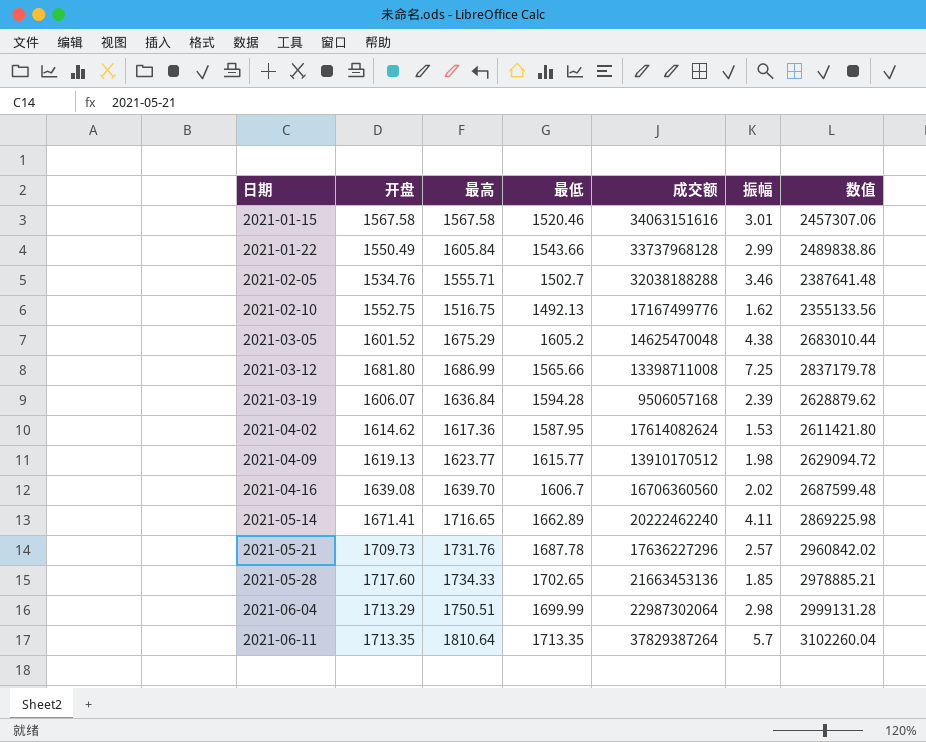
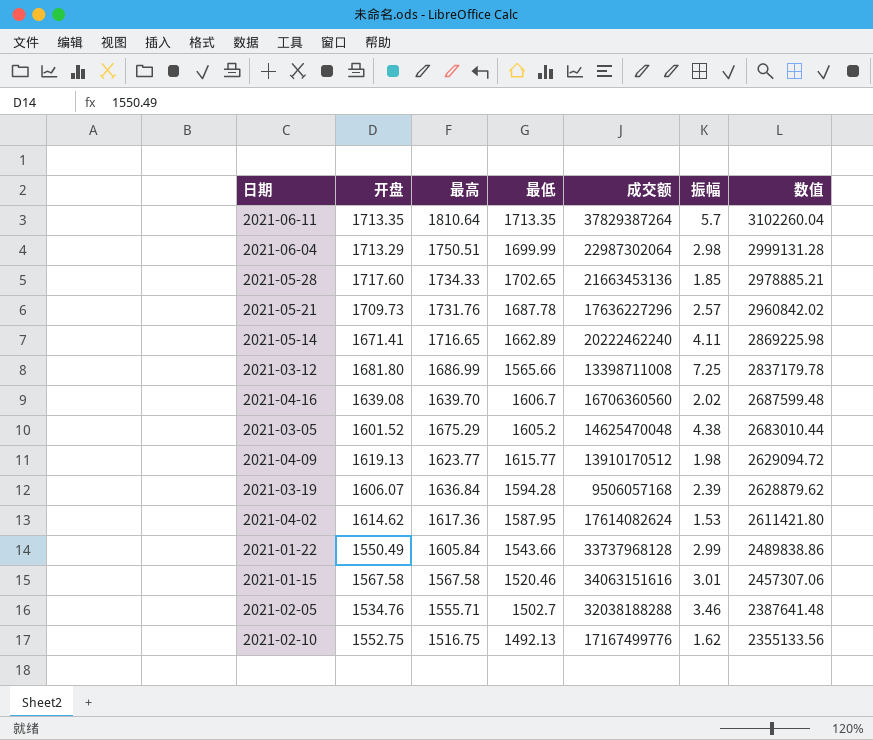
row order: 日期 ascending -> 数值 descending

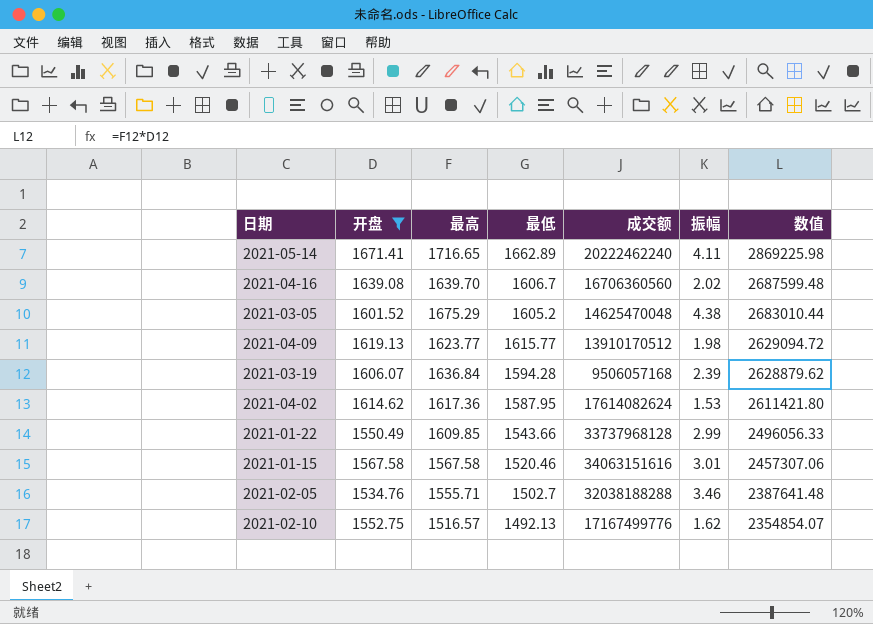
filter: none -> 开盘 <= 1671.41
2021-01-22 | 最高: 1605.84 -> 1609.85
2021-01-22 | 数值: 2489838.86 -> 2496056.33
2021-02-10 | 最高: 1516.75 -> 1516.57
2021-02-10 | 数值: 2355133.56 -> 2354854.07

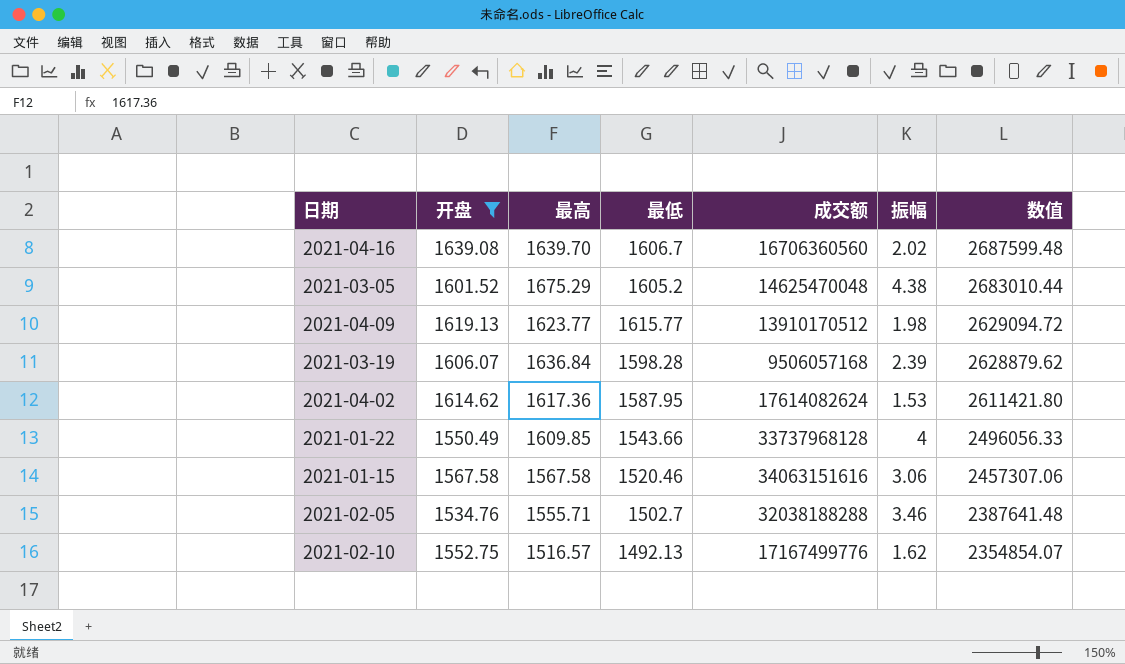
row 2021-05-14: 1671.41 | 1716.65 | 1662.89 | 20222462240 | 4.11 | 2869225.98 -> none
2021-03-19 | 最低: 1594.28 -> 1598.28
2021-01-22 | 振幅: 2.99 -> 4
2021-01-15 | 振幅: 3.01 -> 3.06

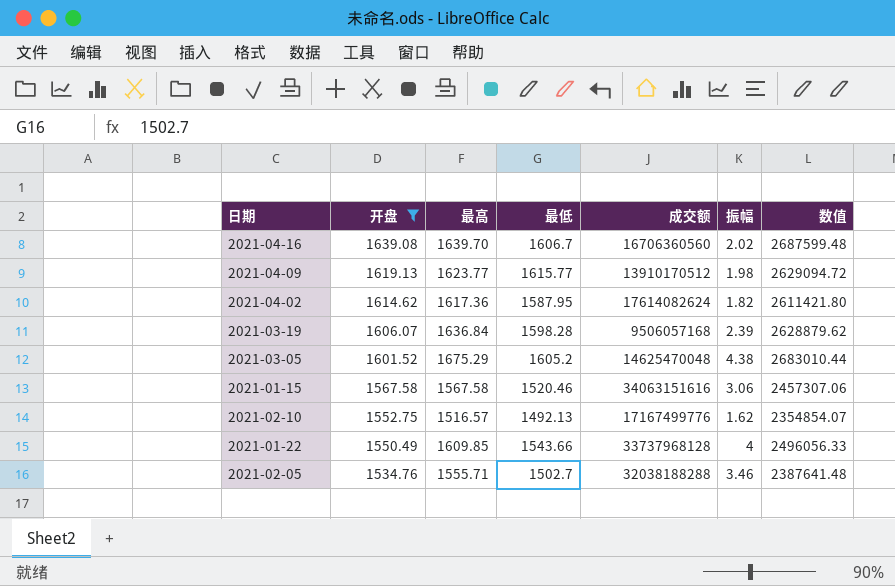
row order: 数值 descending -> 开盘 descending
2021-04-02 | 振幅: 1.53 -> 1.82

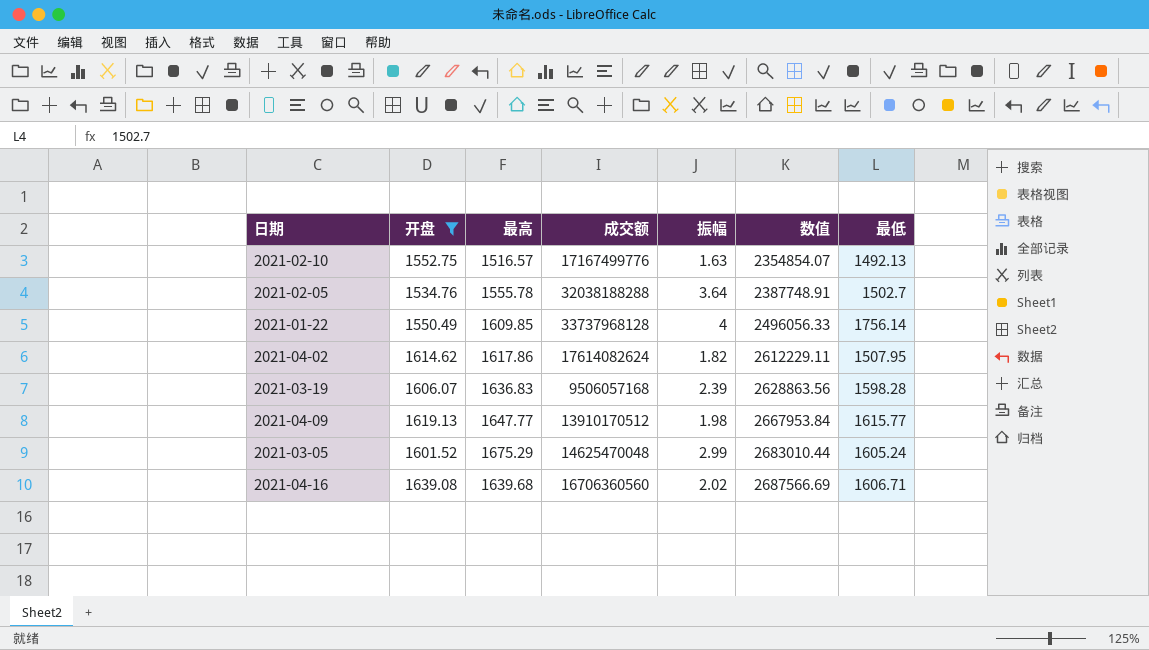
row order: 开盘 descending -> 数值 ascending
column 最低 | position: 4 -> 7
row 2021-01-15: 1567.58 | 1567.58 | 1520.46 | 34063151616 | 3.06 | 2457307.06 -> none
2021-02-10 | 振幅: 1.62 -> 1.63
2021-02-05 | 最高: 1555.71 -> 1555.78
2021-02-05 | 振幅: 3.46 -> 3.64
2021-02-05 | 数值: 2387641.48 -> 2387748.91
2021-01-22 | 最低: 1543.66 -> 1756.14
2021-04-02 | 最高: 1617.36 -> 1617.86
2021-04-02 | 数值: 2611421.80 -> 2612229.11
2021-04-02 | 最低: 1587.95 -> 1507.95
2021-03-19 | 最高: 1636.84 -> 1636.83
2021-03-19 | 数值: 2628879.62 -> 2628863.56
2021-04-09 | 最高: 1623.77 -> 1647.77
2021-04-09 | 数值: 2629094.72 -> 2667953.84
2021-03-05 | 振幅: 4.38 -> 2.99
2021-03-05 | 最低: 1605.2 -> 1605.24
2021-04-16 | 最高: 1639.70 -> 1639.68
2021-04-16 | 数值: 2687599.48 -> 2687566.69
2021-04-16 | 最低: 1606.7 -> 1606.71

